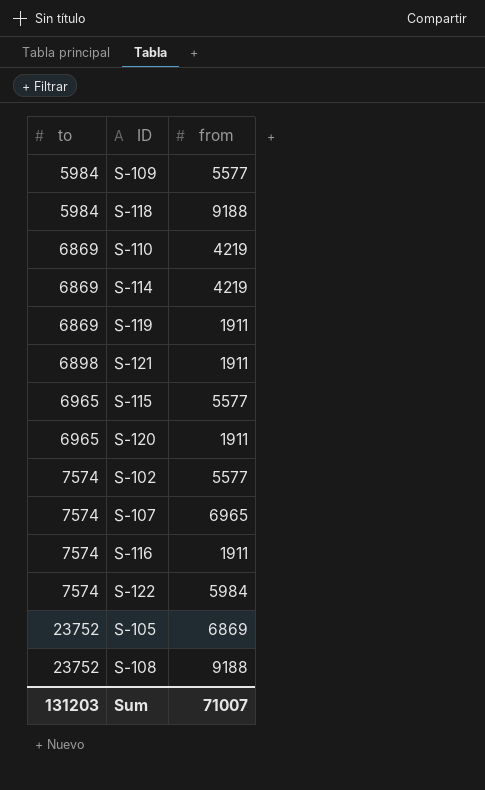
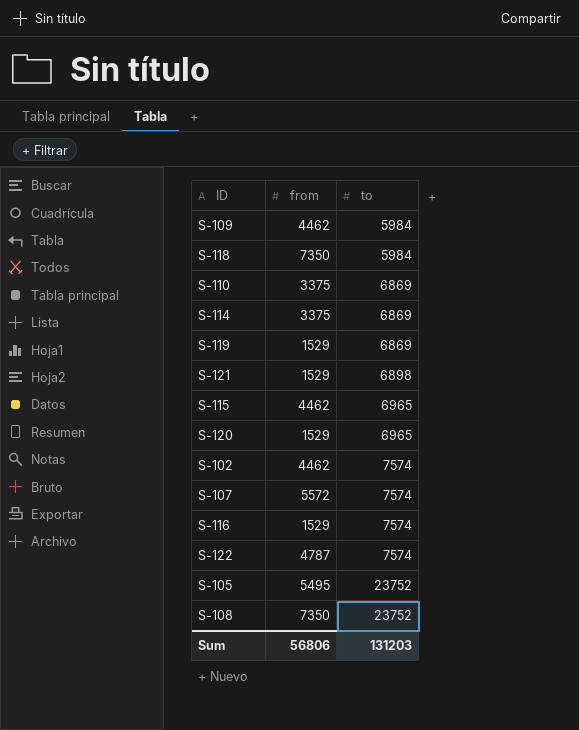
column to | position: 1 -> 3
S-109 | from: 5577 -> 4462
S-118 | from: 9188 -> 7350
S-110 | from: 4219 -> 3375
S-114 | from: 4219 -> 3375
S-119 | from: 1911 -> 1529
S-121 | from: 1911 -> 1529
S-115 | from: 5577 -> 4462
S-120 | from: 1911 -> 1529
S-102 | from: 5577 -> 4462
S-107 | from: 6965 -> 5572
S-116 | from: 1911 -> 1529
S-122 | from: 5984 -> 4787
S-105 | from: 6869 -> 5495
S-108 | from: 9188 -> 7350
Sum | from: 71007 -> 56806

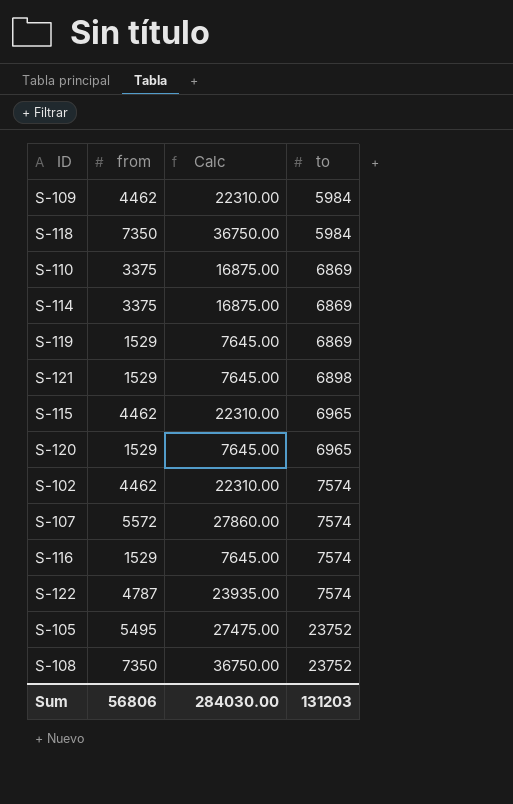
column Calc | formula: none -> [from] * 5

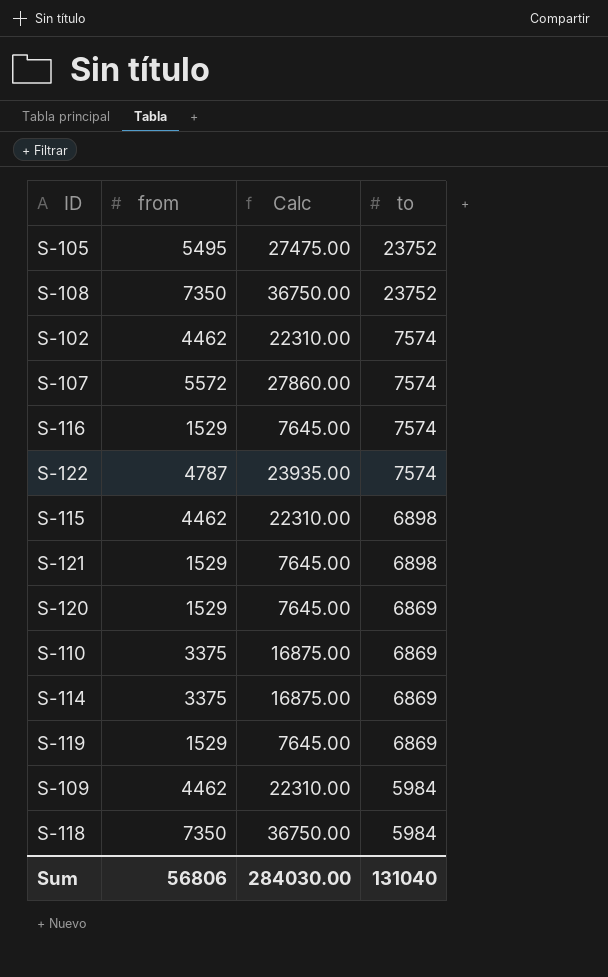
row order: to ascending -> to descending
S-115 | to: 6965 -> 6898
S-120 | to: 6965 -> 6869
Sum | to: 131203 -> 131040

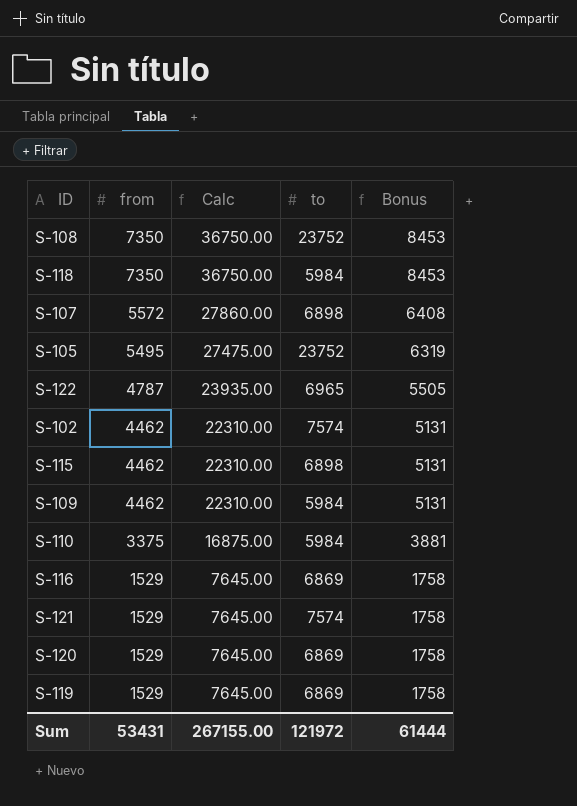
row order: to descending -> from descending
column Bonus | formula: none -> [from] * 1.15
row S-114: 3375 | 16875.00 | 6869 -> none
S-107 | to: 7574 -> 6898
S-122 | to: 7574 -> 6965
S-110 | to: 6869 -> 5984
S-116 | to: 7574 -> 6869
S-121 | to: 6898 -> 7574
Sum | from: 56806 -> 53431
Sum | Calc: 284030.00 -> 267155.00
Sum | to: 131040 -> 121972

